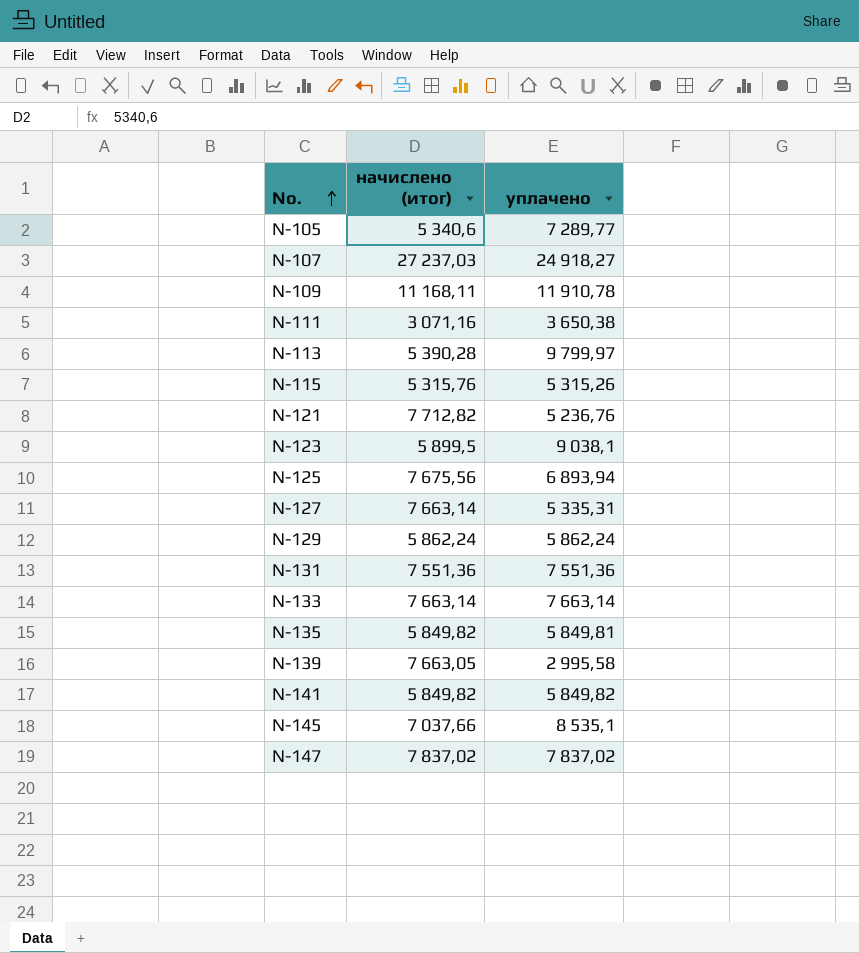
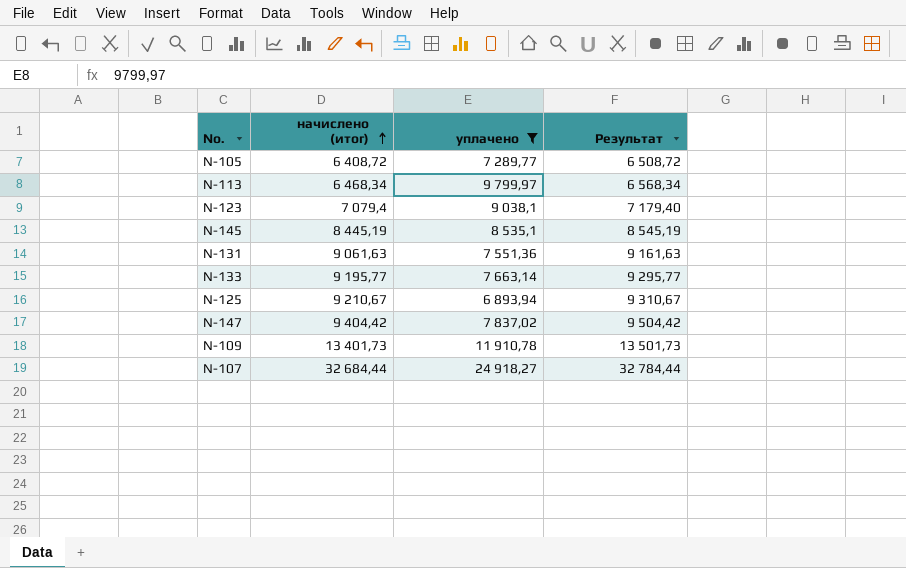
filter: none -> уплачено >= 6 893,94
row order: No. ascending -> начислено (итог) ascending
column Результат | formula: none -> [начислено (итог)] + 100
N-105 | начислено (итог): 5 340,6 -> 6 408,72
N-113 | начислено (итог): 5 390,28 -> 6 468,34
N-123 | начислено (итог): 5 899,5 -> 7 079,4
N-145 | начислено (итог): 7 037,66 -> 8 445,19
N-131 | начислено (итог): 7 551,36 -> 9 061,63
N-133 | начислено (итог): 7 663,14 -> 9 195,77
N-125 | начислено (итог): 7 675,56 -> 9 210,67
N-147 | начислено (итог): 7 837,02 -> 9 404,42
N-109 | начислено (итог): 11 168,11 -> 13 401,73
N-107 | начислено (итог): 27 237,03 -> 32 684,44

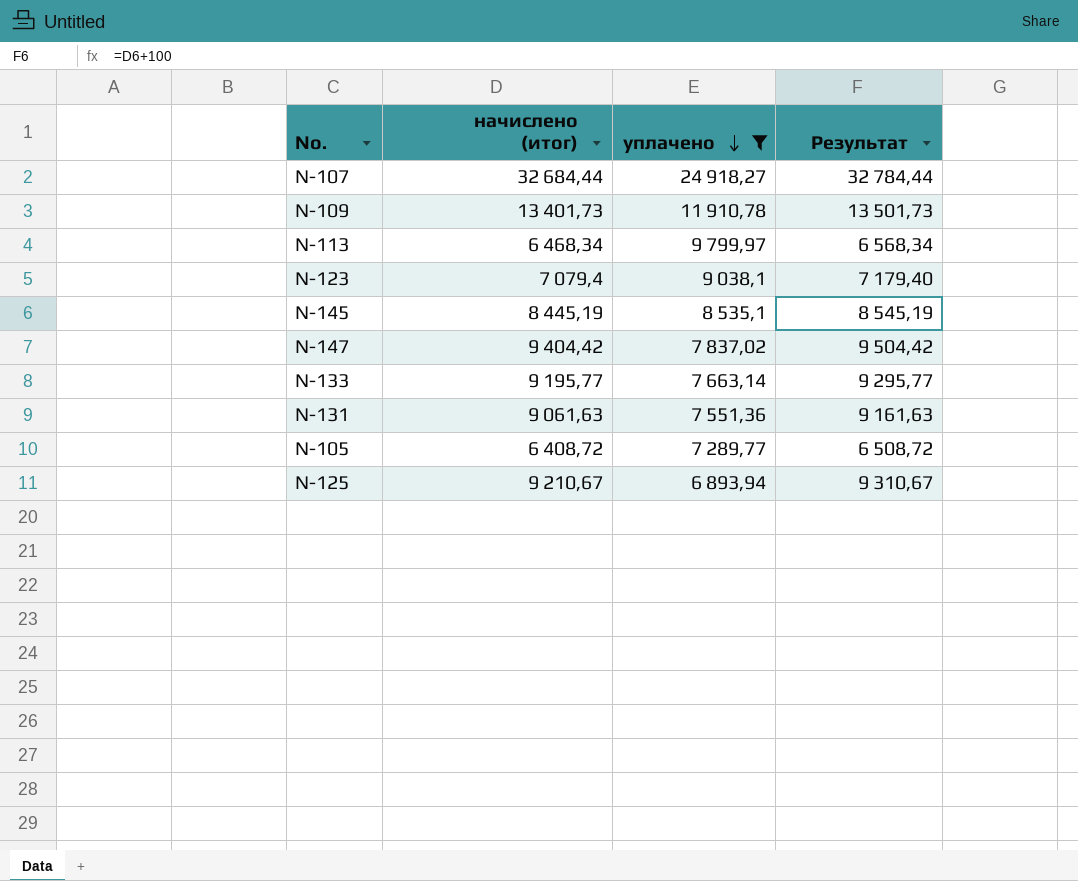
row order: начислено (итог) ascending -> уплачено descending

